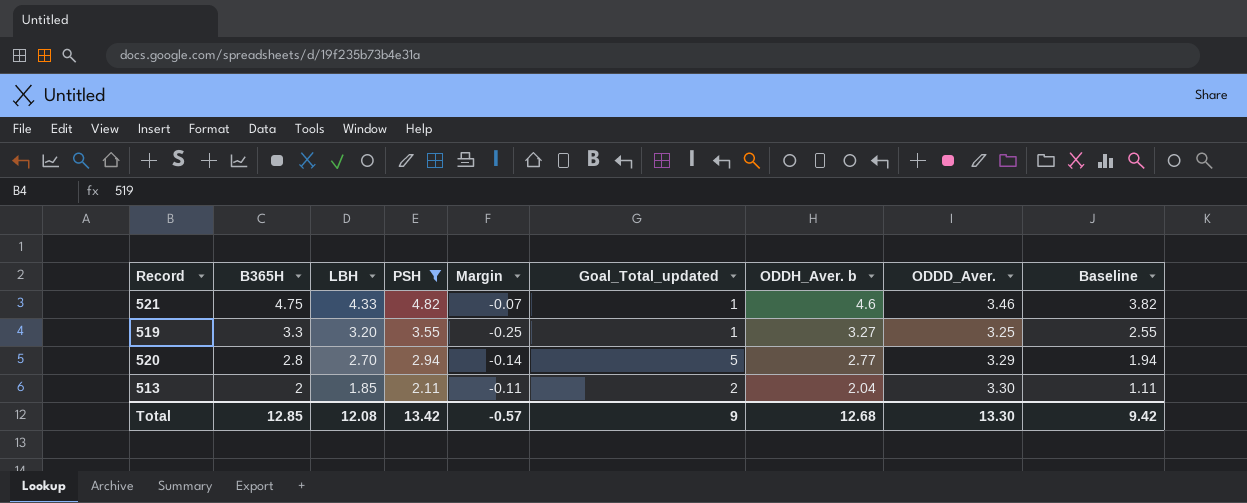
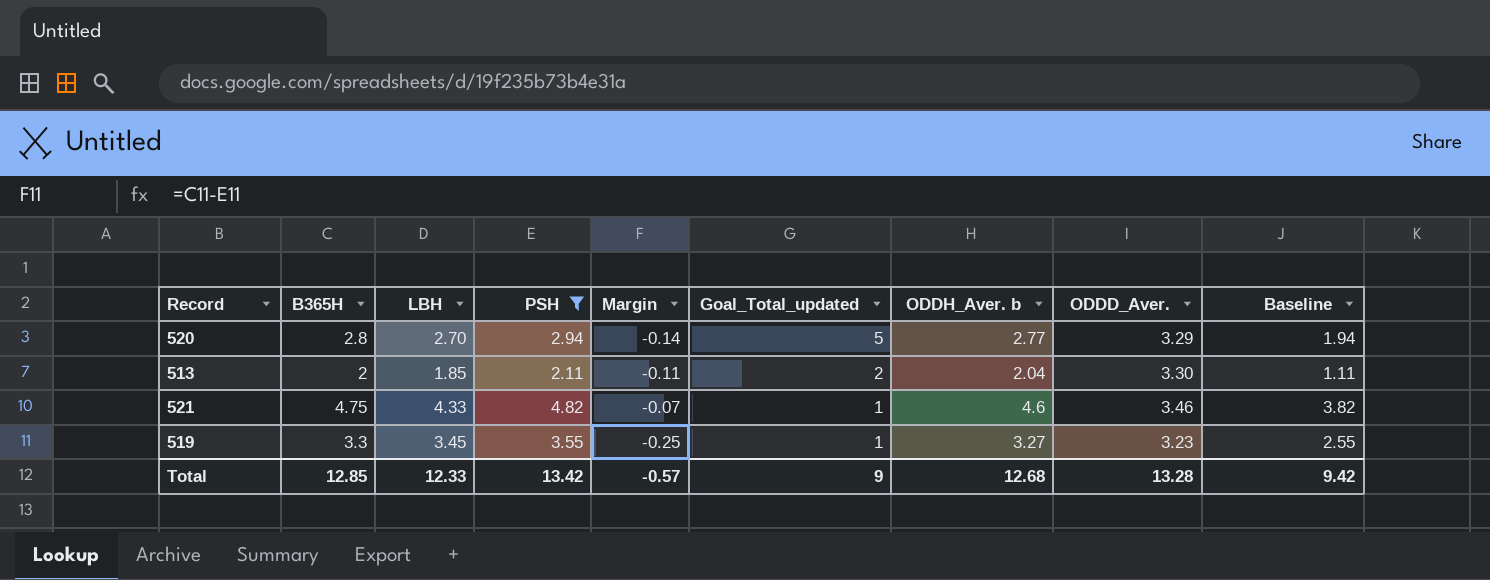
row order: B365H descending -> Goal_Total_updated descending
519 | LBH: 3.20 -> 3.45
519 | ODDD_Aver.: 3.25 -> 3.23
Total | LBH: 12.08 -> 12.33
Total | ODDD_Aver.: 13.30 -> 13.28

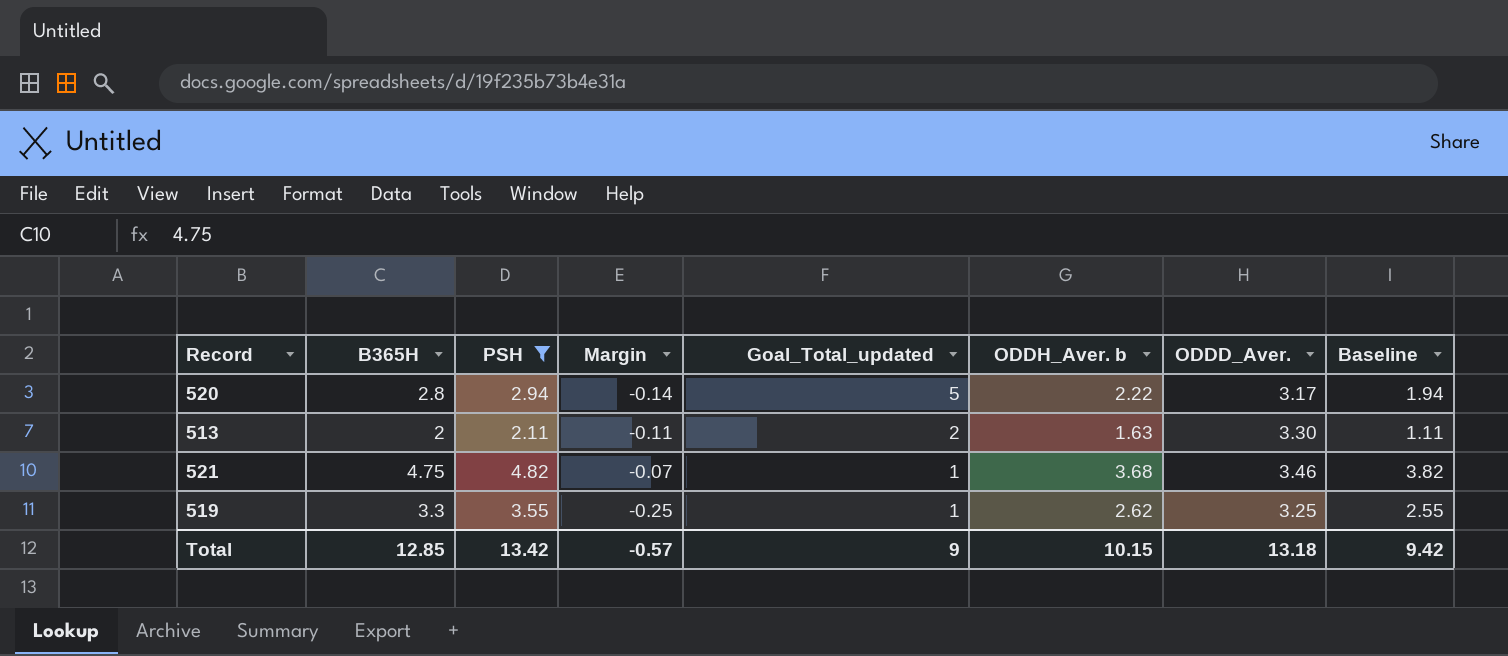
column LBH | position: 3 -> none
520 | ODDH_Aver. b: 2.77 -> 2.22
520 | ODDD_Aver.: 3.29 -> 3.17
513 | ODDH_Aver. b: 2.04 -> 1.63
521 | ODDH_Aver. b: 4.6 -> 3.68
519 | ODDH_Aver. b: 3.27 -> 2.62
519 | ODDD_Aver.: 3.23 -> 3.25
Total | ODDH_Aver. b: 12.68 -> 10.15
Total | ODDD_Aver.: 13.28 -> 13.18

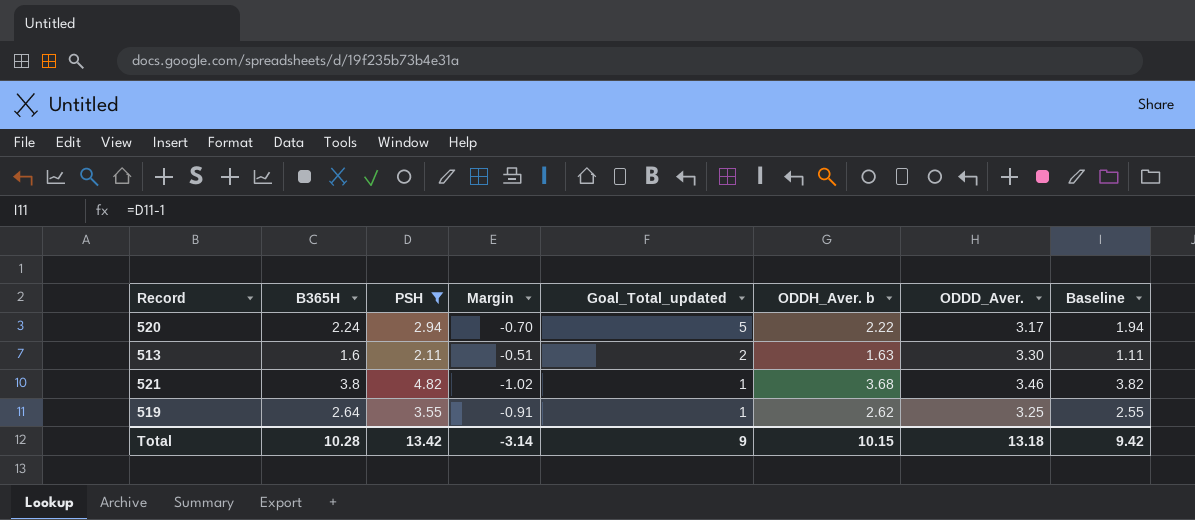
520 | B365H: 2.8 -> 2.24
520 | Margin: -0.14 -> -0.70
513 | B365H: 2 -> 1.6
513 | Margin: -0.11 -> -0.51
521 | B365H: 4.75 -> 3.8
521 | Margin: -0.07 -> -1.02
519 | B365H: 3.3 -> 2.64
519 | Margin: -0.25 -> -0.91
Total | B365H: 12.85 -> 10.28
Total | Margin: -0.57 -> -3.14

